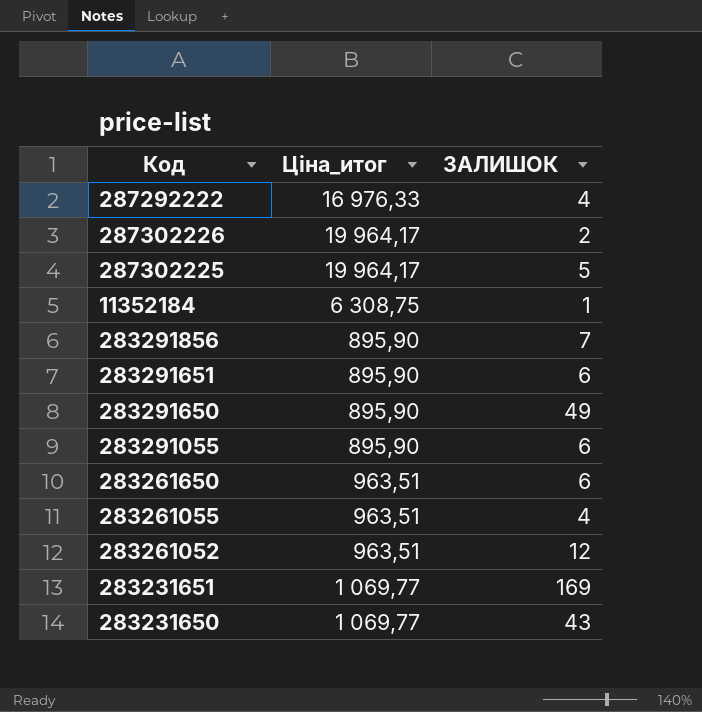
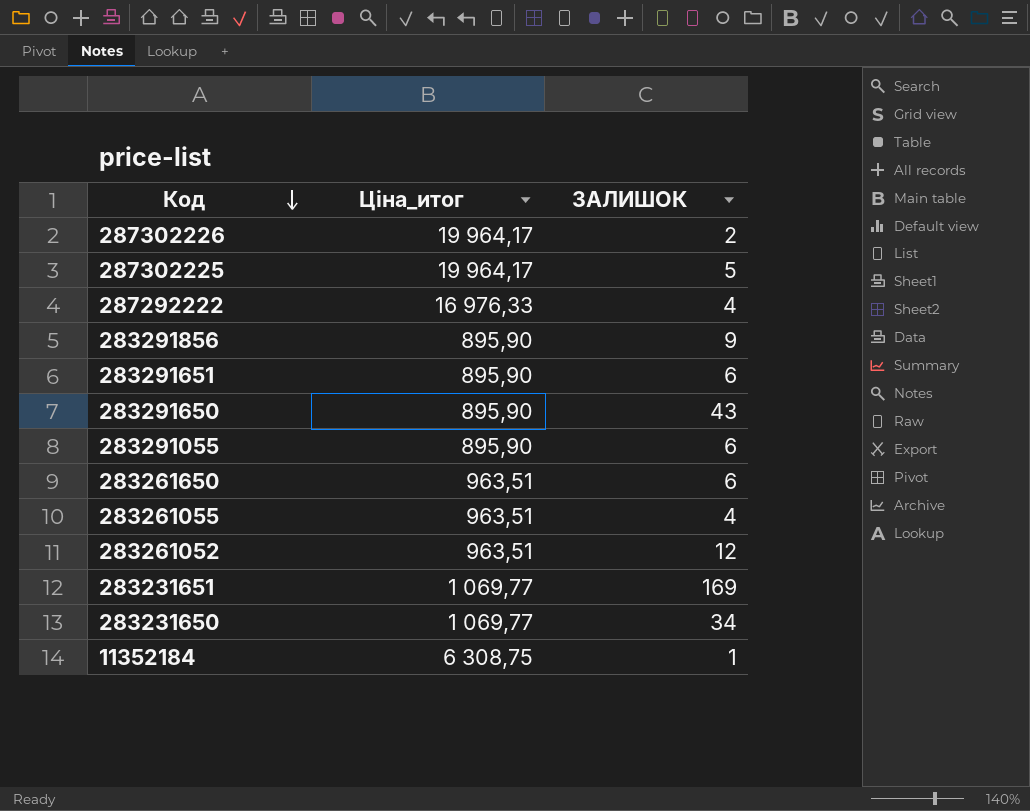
row order: none -> Код descending
283291856 | ЗАЛИШОК: 7 -> 9
283291650 | ЗАЛИШОК: 49 -> 43
283231650 | ЗАЛИШОК: 43 -> 34

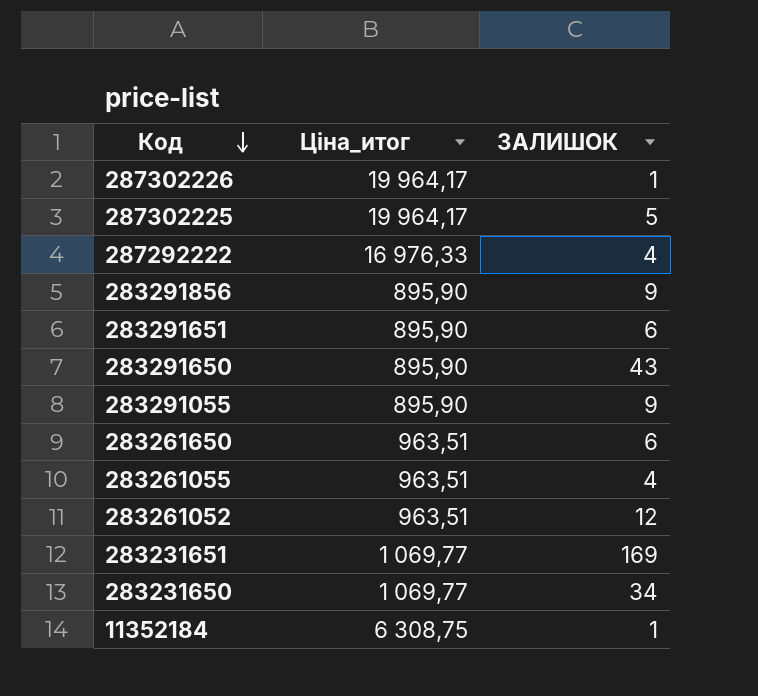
287302226 | ЗАЛИШОК: 2 -> 1
283291055 | ЗАЛИШОК: 6 -> 9

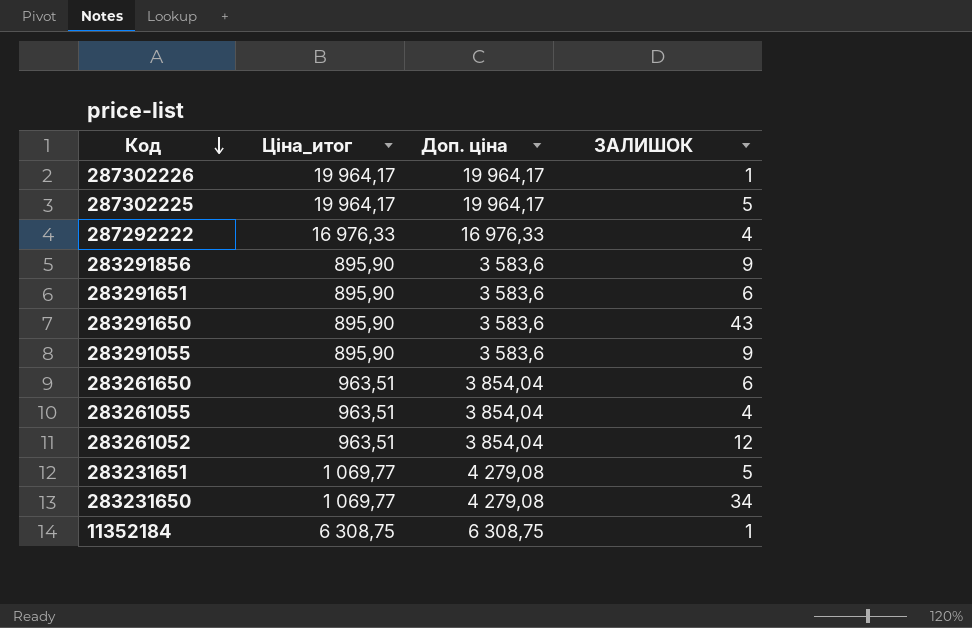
column Доп. ціна | position: none -> 3
283231651 | ЗАЛИШОК: 169 -> 5

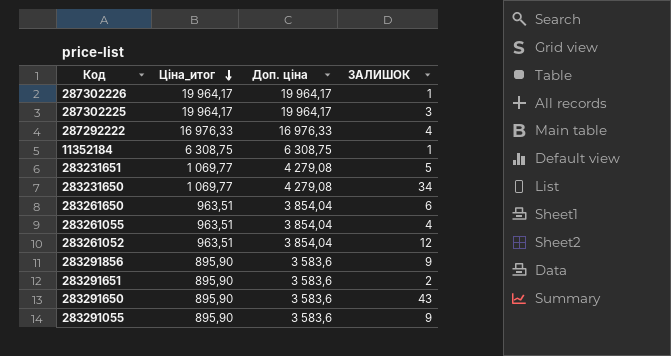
row order: Код descending -> Ціна_итог descending
287302225 | ЗАЛИШОК: 5 -> 3
283291651 | ЗАЛИШОК: 6 -> 2

